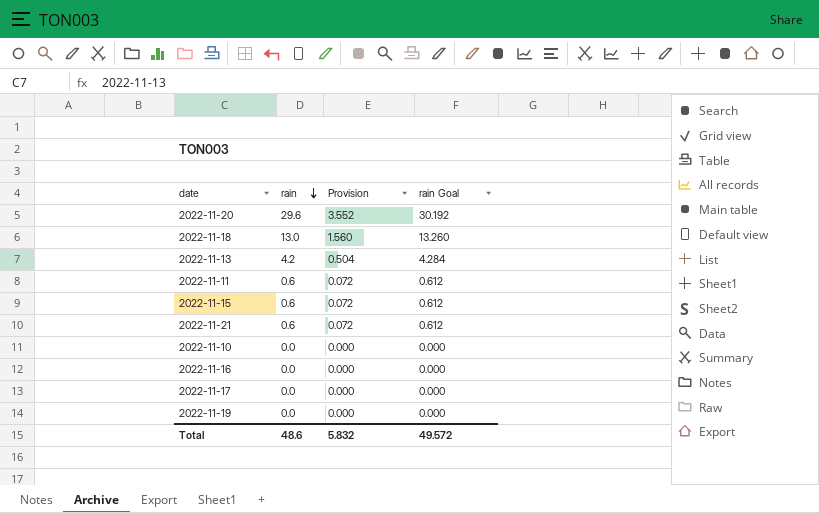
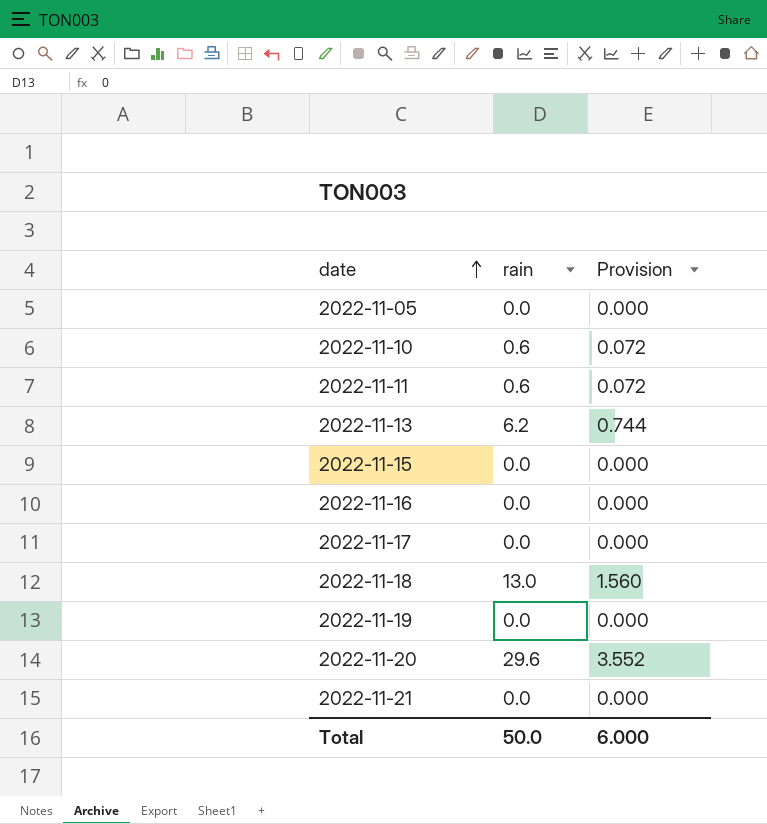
row order: rain descending -> date ascending
column rain Goal | formula: [rain] * 1.02 -> none
row 2022-11-05: none -> 0.0 | 0.000
2022-11-10 | rain: 0.0 -> 0.6
2022-11-10 | Provision: 0.000 -> 0.072
2022-11-13 | rain: 4.2 -> 6.2
2022-11-13 | Provision: 0.504 -> 0.744
2022-11-15 | rain: 0.6 -> 0.0
2022-11-15 | Provision: 0.072 -> 0.000
2022-11-21 | rain: 0.6 -> 0.0
2022-11-21 | Provision: 0.072 -> 0.000
Total | rain: 48.6 -> 50.0
Total | Provision: 5.832 -> 6.000

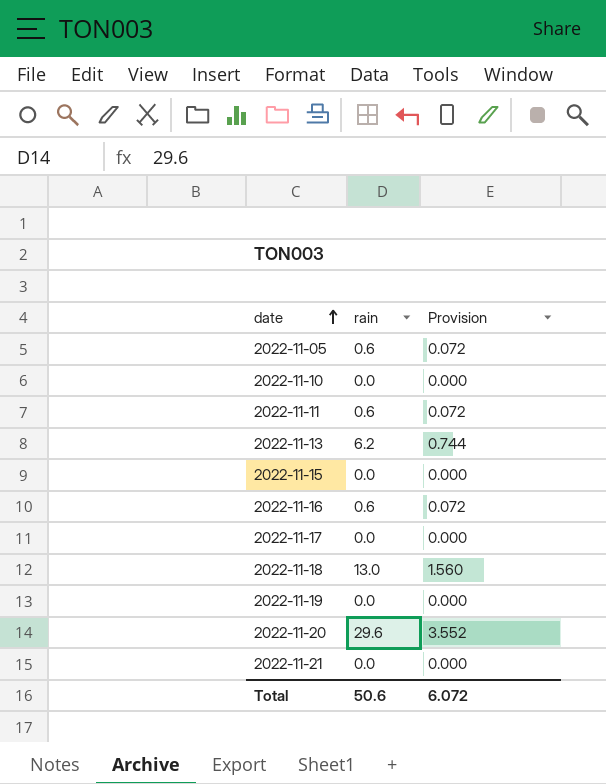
2022-11-05 | rain: 0.0 -> 0.6
2022-11-05 | Provision: 0.000 -> 0.072
2022-11-10 | rain: 0.6 -> 0.0
2022-11-10 | Provision: 0.072 -> 0.000
2022-11-16 | rain: 0.0 -> 0.6
2022-11-16 | Provision: 0.000 -> 0.072
Total | rain: 50.0 -> 50.6
Total | Provision: 6.000 -> 6.072

